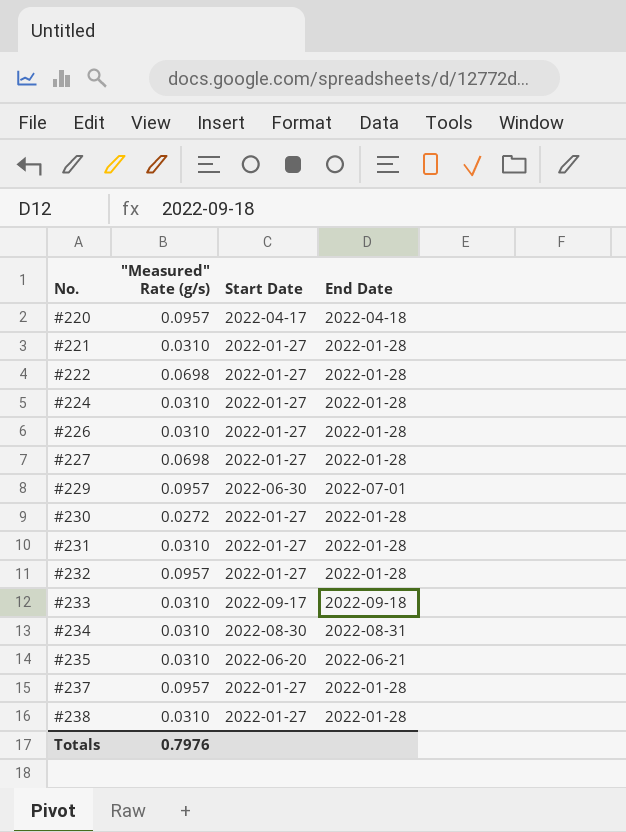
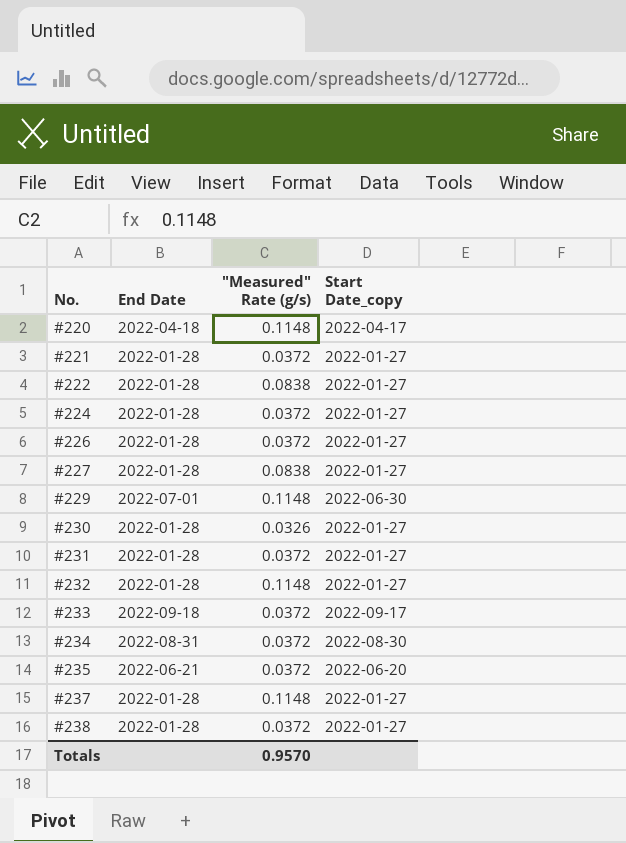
column End Date | position: 4 -> 2
column name: Start Date -> Start Date_copy
#220 | "Measured" Rate (g/s): 0.0957 -> 0.1148
#221 | "Measured" Rate (g/s): 0.0310 -> 0.0372
#222 | "Measured" Rate (g/s): 0.0698 -> 0.0838
#224 | "Measured" Rate (g/s): 0.0310 -> 0.0372
#226 | "Measured" Rate (g/s): 0.0310 -> 0.0372
#227 | "Measured" Rate (g/s): 0.0698 -> 0.0838
#229 | "Measured" Rate (g/s): 0.0957 -> 0.1148
#230 | "Measured" Rate (g/s): 0.0272 -> 0.0326
#231 | "Measured" Rate (g/s): 0.0310 -> 0.0372
#232 | "Measured" Rate (g/s): 0.0957 -> 0.1148
#233 | "Measured" Rate (g/s): 0.0310 -> 0.0372
#234 | "Measured" Rate (g/s): 0.0310 -> 0.0372
#235 | "Measured" Rate (g/s): 0.0310 -> 0.0372
#237 | "Measured" Rate (g/s): 0.0957 -> 0.1148
#238 | "Measured" Rate (g/s): 0.0310 -> 0.0372
Totals | "Measured" Rate (g/s): 0.7976 -> 0.9570

